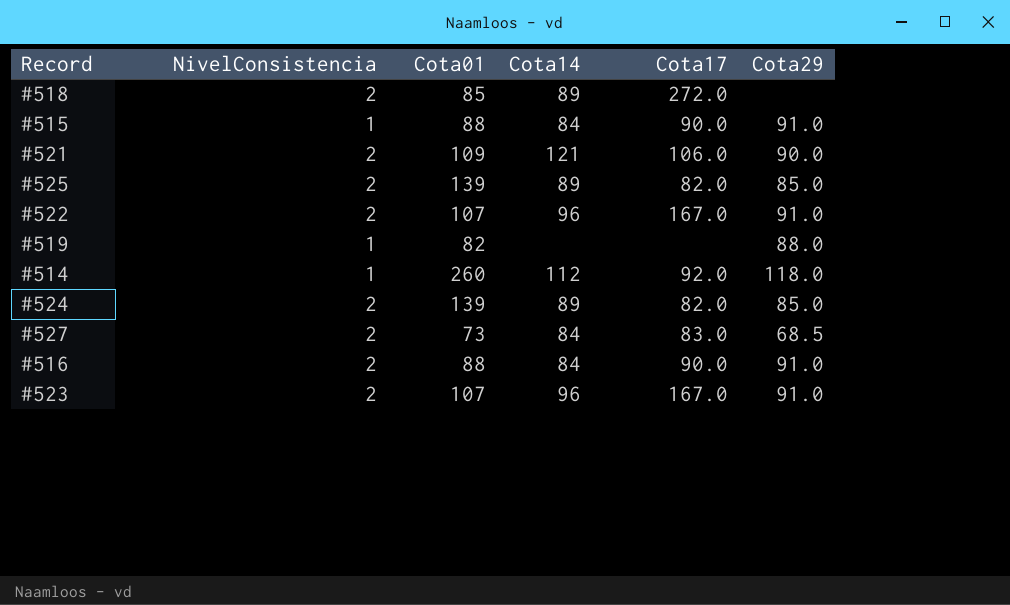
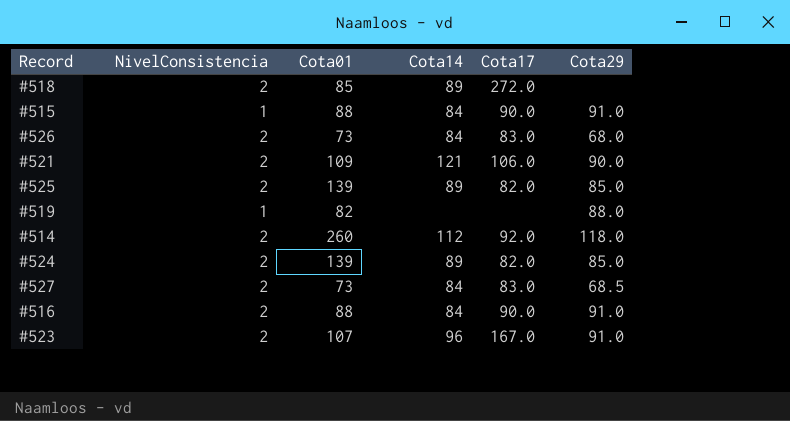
row #522: 2 | 107 | 96 | 167.0 | 91.0 -> none
row #526: none -> 2 | 73 | 84 | 83.0 | 68.0
#514 | NivelConsistencia: 1 -> 2

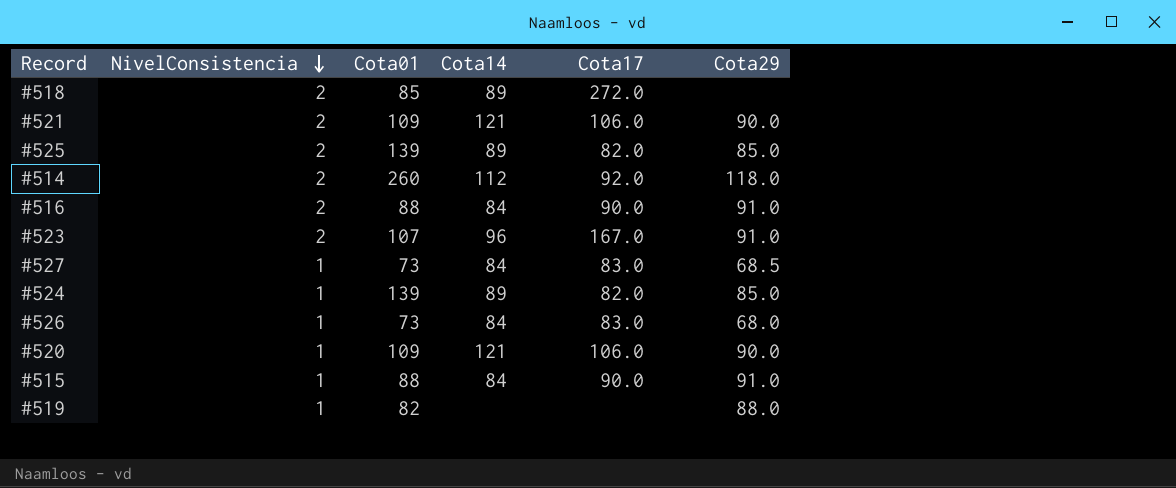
row order: none -> NivelConsistencia descending
#527 | NivelConsistencia: 2 -> 1
#524 | NivelConsistencia: 2 -> 1
#526 | NivelConsistencia: 2 -> 1
row #520: none -> 1 | 109 | 121 | 106.0 | 90.0

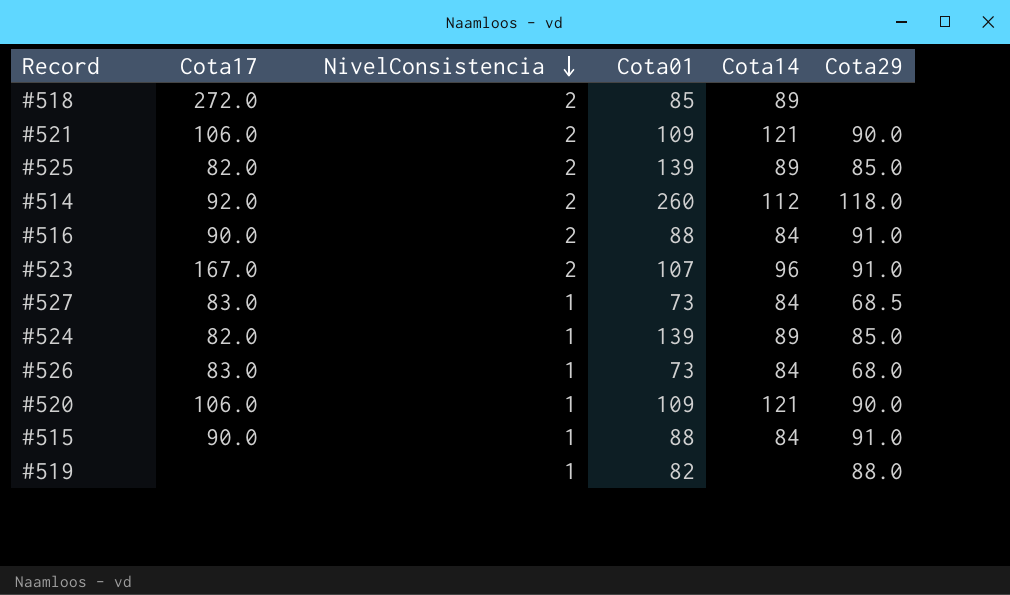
column Cota17 | position: 5 -> 2

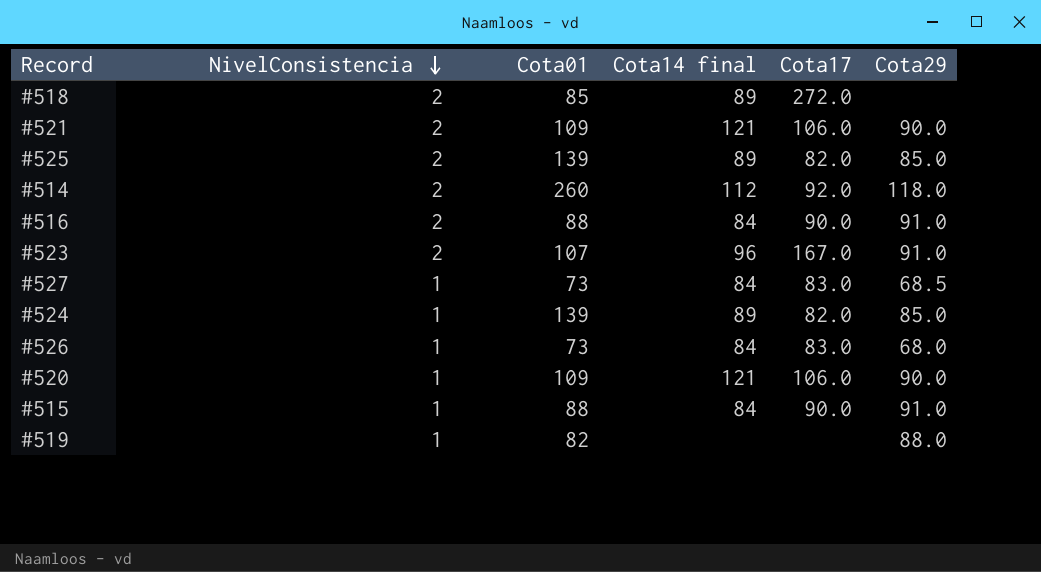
column name: Cota14 -> Cota14 final
column Cota17 | position: 2 -> 5

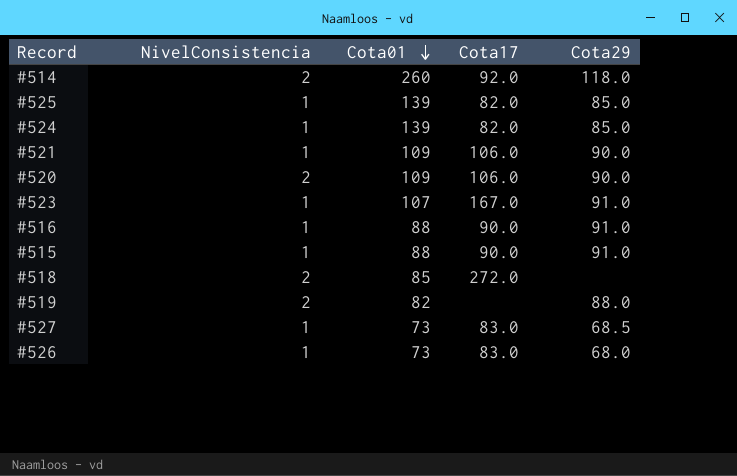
row order: NivelConsistencia descending -> Cota01 descending
column Cota14 final | position: 4 -> none
#525 | NivelConsistencia: 2 -> 1
#521 | NivelConsistencia: 2 -> 1
#520 | NivelConsistencia: 1 -> 2
#523 | NivelConsistencia: 2 -> 1
#516 | NivelConsistencia: 2 -> 1
#519 | NivelConsistencia: 1 -> 2

